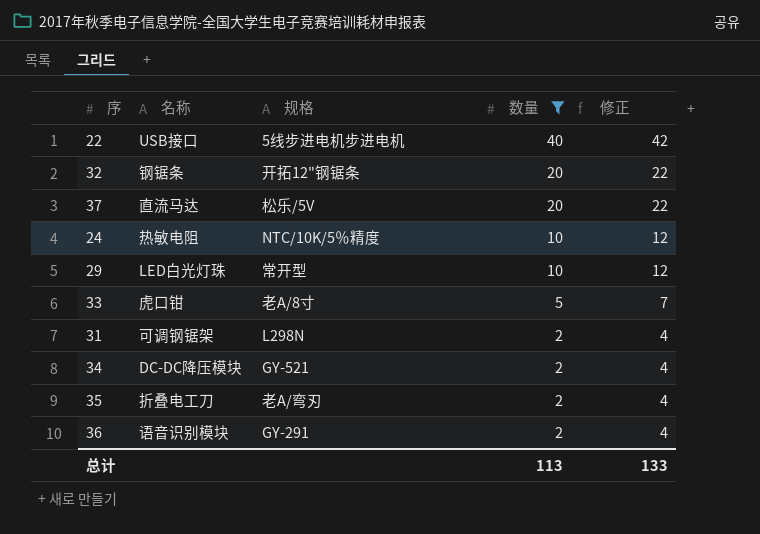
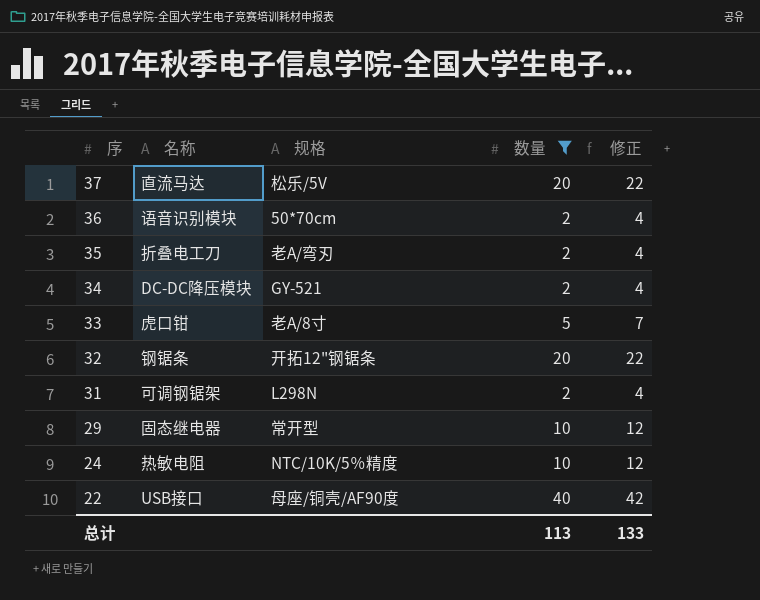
row order: 数量 descending -> 序 descending
36 | 规格: GY-291 -> 50*70cm
29 | 名称: LED白光灯珠 -> 固态继电器
22 | 规格: 5线步进电机步进电机 -> 母座/铜壳/AF90度

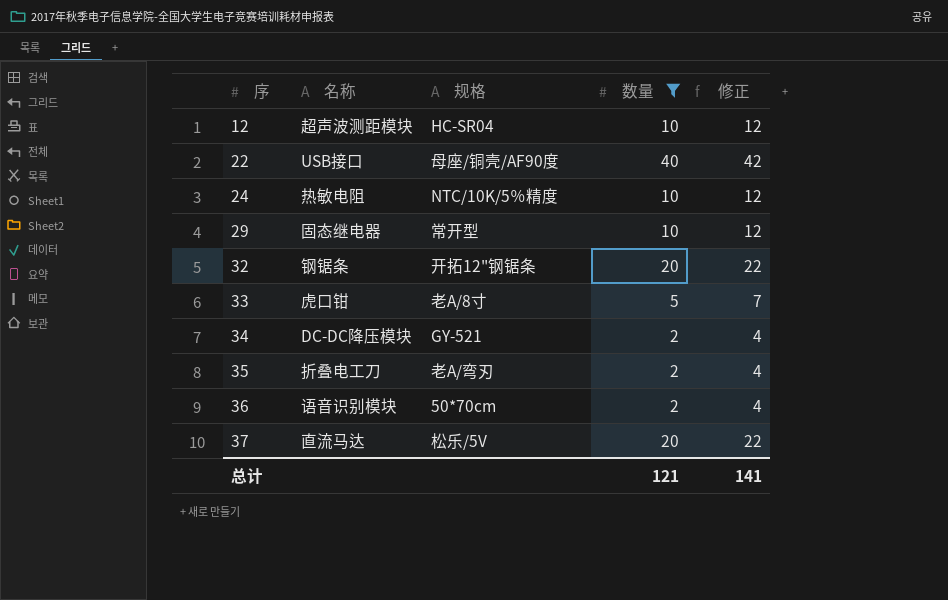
row order: 序 descending -> 序 ascending
row 31: 可调钢锯架 | L298N | 2 | 4 -> none
row 12: none -> 超声波测距模块 | HC-SR04 | 10 | 12
总计 | 数量: 113 -> 121
总计 | 修正: 133 -> 141

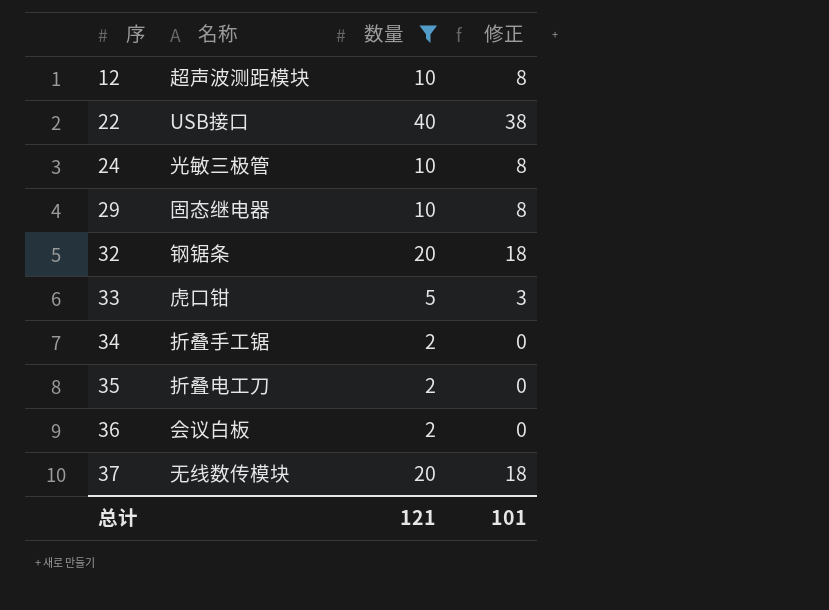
column 规格 | position: 3 -> none
column 修正 | formula: [数量] + 2 -> [数量] - 2
24 | 名称: 热敏电阻 -> 光敏三极管
34 | 名称: DC-DC降压模块 -> 折叠手工锯
36 | 名称: 语音识别模块 -> 会议白板
37 | 名称: 直流马达 -> 无线数传模块
总计 | 修正: 141 -> 101

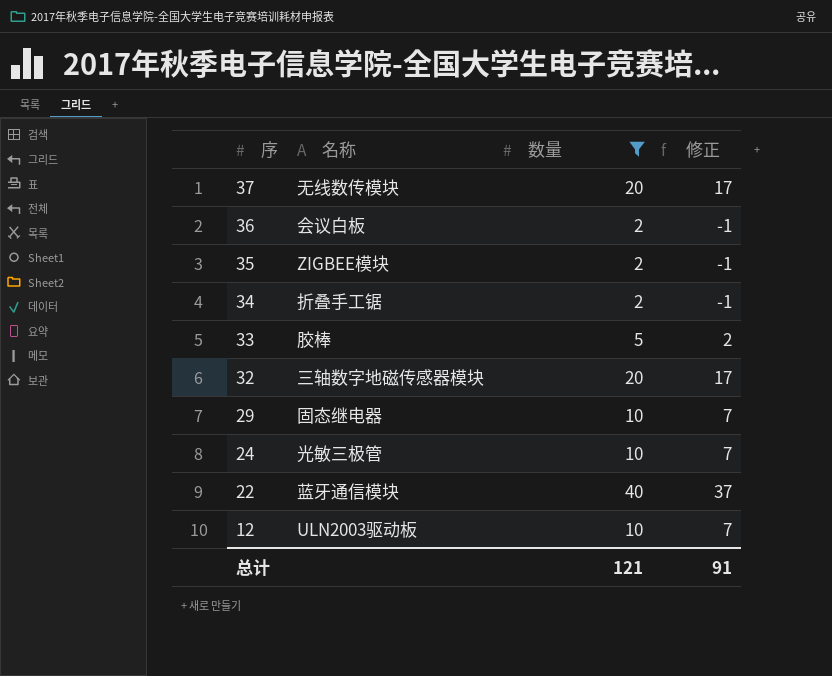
row order: 序 ascending -> 序 descending
column 修正 | formula: [数量] - 2 -> [数量] - 3
35 | 名称: 折叠电工刀 -> ZIGBEE模块
33 | 名称: 虎口钳 -> 胶棒
32 | 名称: 钢锯条 -> 三轴数字地磁传感器模块
22 | 名称: USB接口 -> 蓝牙通信模块
12 | 名称: 超声波测距模块 -> ULN2003驱动板
总计 | 修正: 101 -> 91

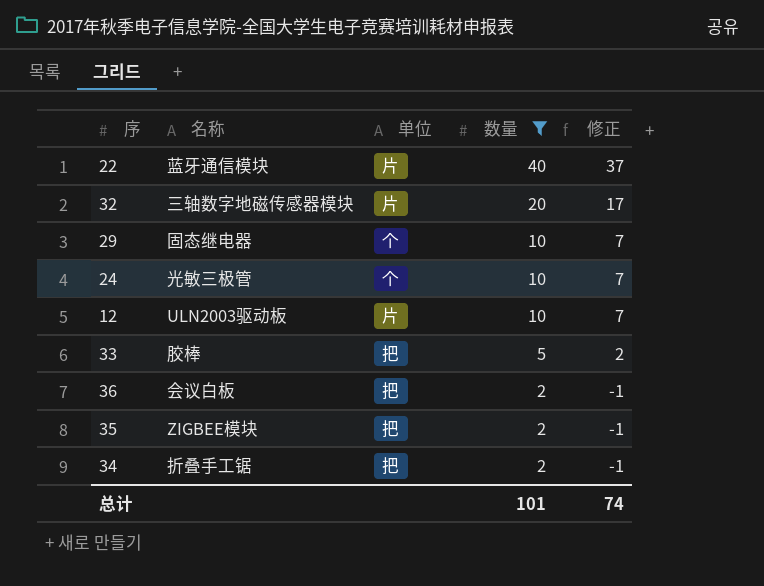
row order: 序 descending -> 数量 descending
column 单位 | position: none -> 3
row 37: 无线数传模块 | 20 | 17 -> none
总计 | 数量: 121 -> 101
总计 | 修正: 91 -> 74

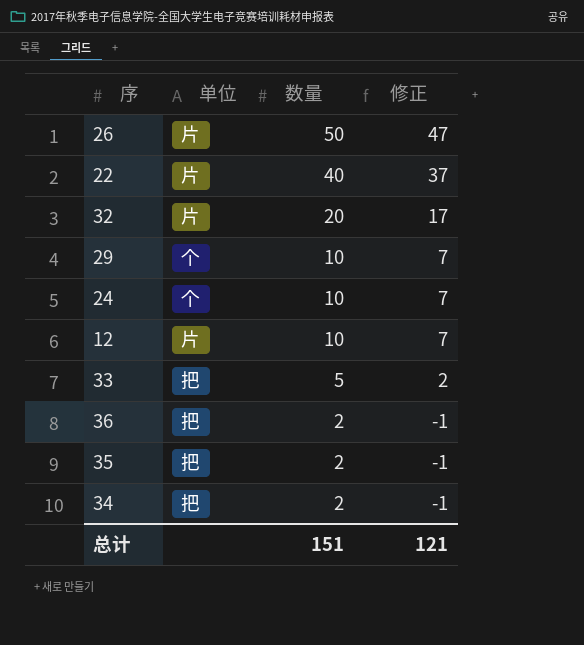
filter: 数量 != 50 -> none
column 名称 | position: 2 -> none
总计 | 数量: 101 -> 151
总计 | 修正: 74 -> 121

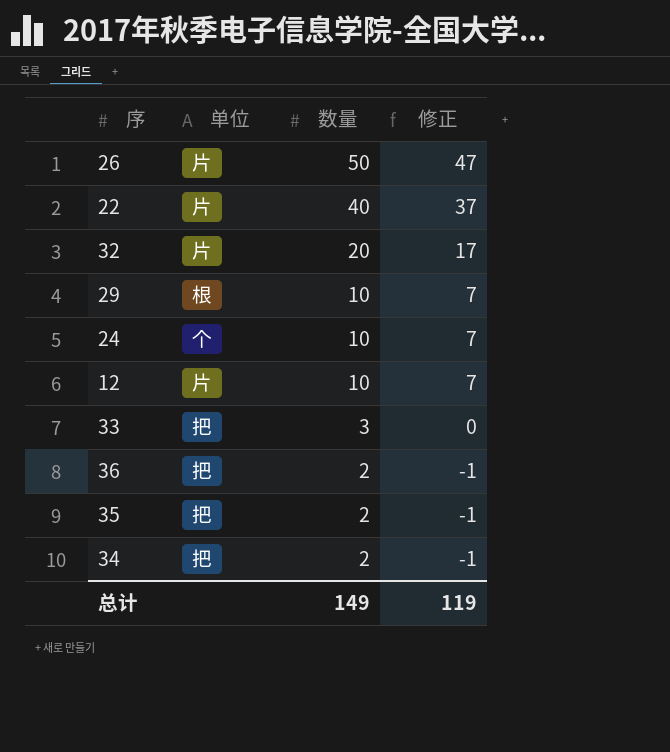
29 | 单位: 个 -> 根
33 | 数量: 5 -> 3
33 | 修正: 2 -> 0
总计 | 数量: 151 -> 149
总计 | 修正: 121 -> 119

